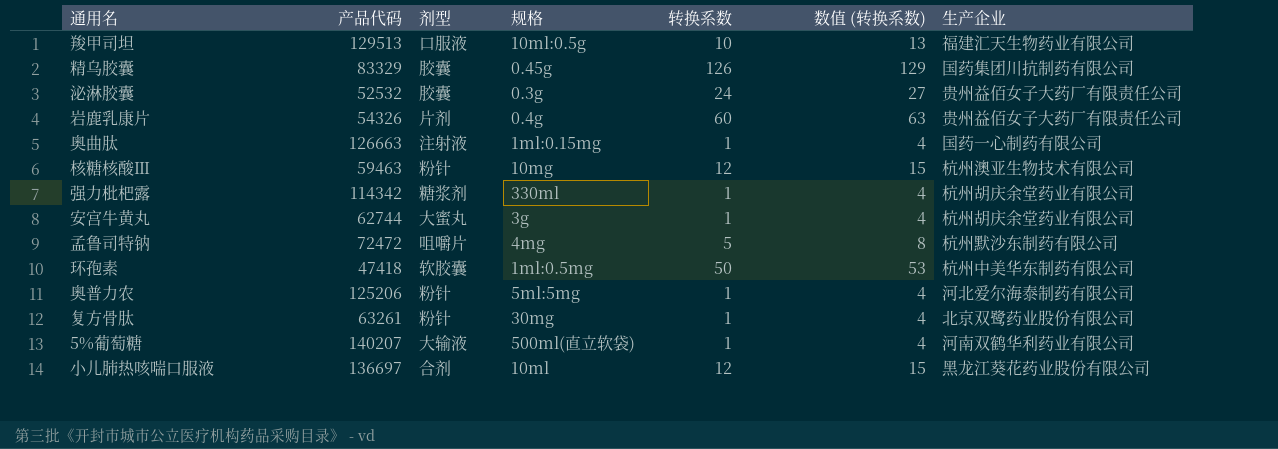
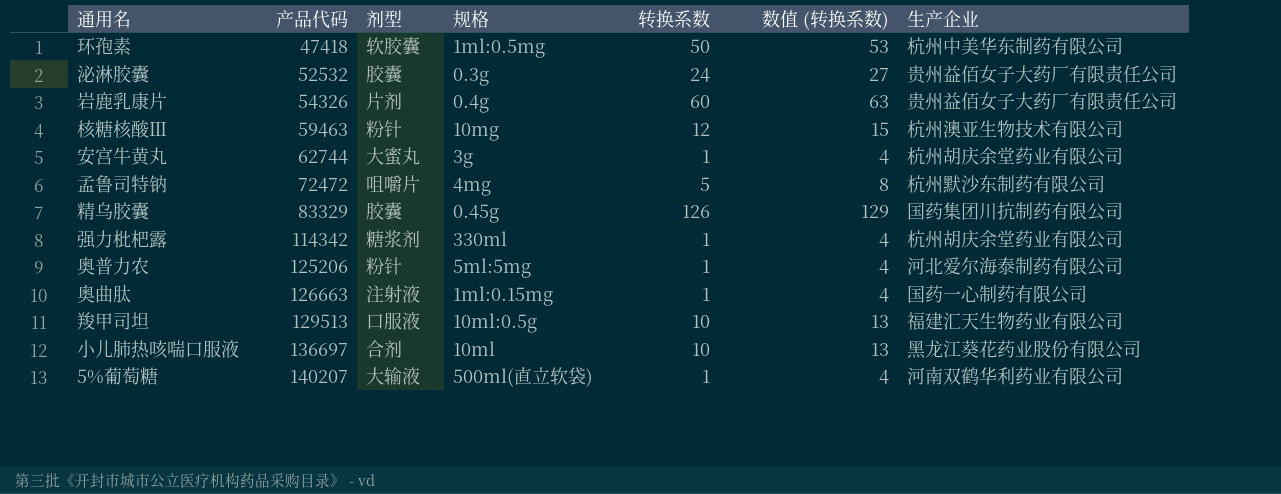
row order: none -> 产品代码 ascending
row 复方骨肽: 63261 | 粉针 | 30mg | 1 | 4 | 北京双鹭药业股份有限公司 -> none
小儿肺热咳喘口服液 | 转换系数: 12 -> 10
小儿肺热咳喘口服液 | 数值 (转换系数): 15 -> 13

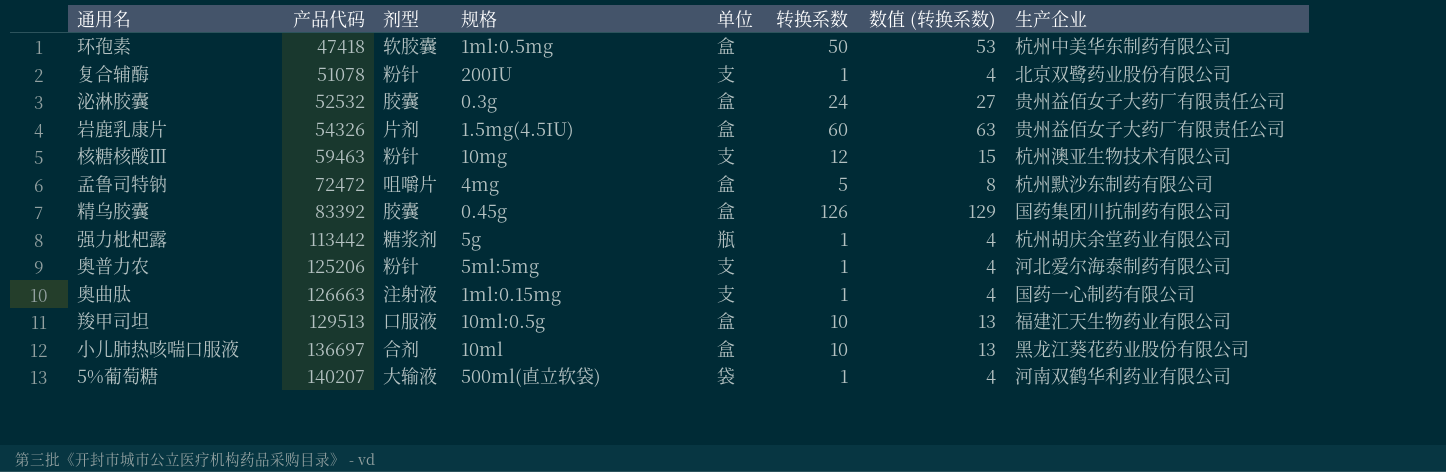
column 单位 | position: none -> 5
row 安宫牛黄丸: 62744 | 大蜜丸 | 3g | 1 | 4 | 杭州胡庆余堂药业有限公司 -> none
row 复合辅酶: none -> 51078 | 粉针 | 200IU | 支 | 1 | 4 | 北京双鹭药业股份有限公司
岩鹿乳康片 | 规格: 0.4g -> 1.5mg(4.5IU)
精乌胶囊 | 产品代码: 83329 -> 83392
强力枇杷露 | 产品代码: 114342 -> 113442
强力枇杷露 | 规格: 330ml -> 5g

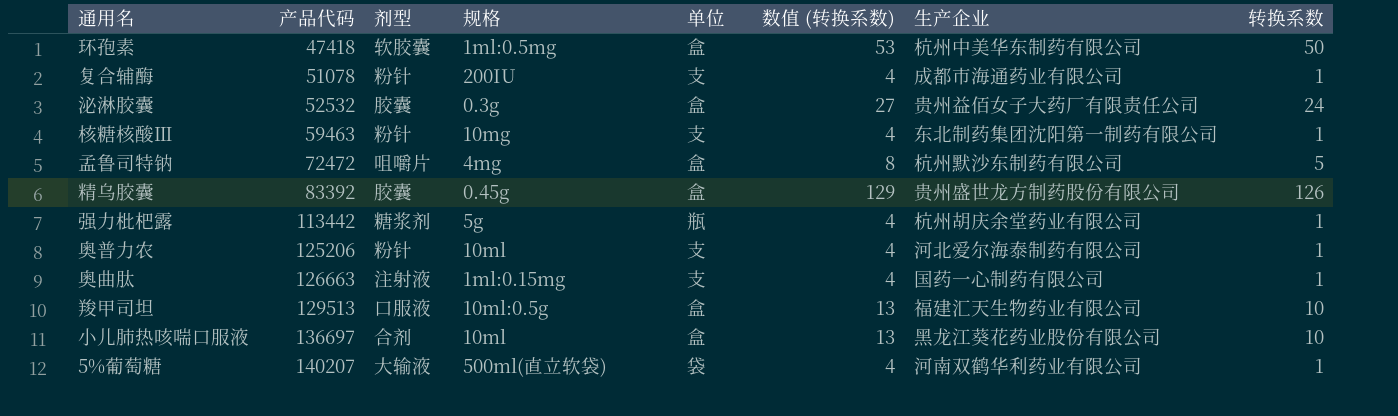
column 转换系数 | position: 6 -> 8
row 岩鹿乳康片: 54326 | 片剂 | 1.5mg(4.5IU) | 盒 | 60 | 63 | 贵州益佰女子大药厂有限责任公司 -> none
复合辅酶 | 生产企业: 北京双鹭药业股份有限公司 -> 成都市海通药业有限公司
核糖核酸Ⅲ | 数值 (转换系数): 15 -> 4
核糖核酸Ⅲ | 生产企业: 杭州澳亚生物技术有限公司 -> 东北制药集团沈阳第一制药有限公司
核糖核酸Ⅲ | 转换系数: 12 -> 1
精乌胶囊 | 生产企业: 国药集团川抗制药有限公司 -> 贵州盛世龙方制药股份有限公司
奥普力农 | 规格: 5ml:5mg -> 10ml

